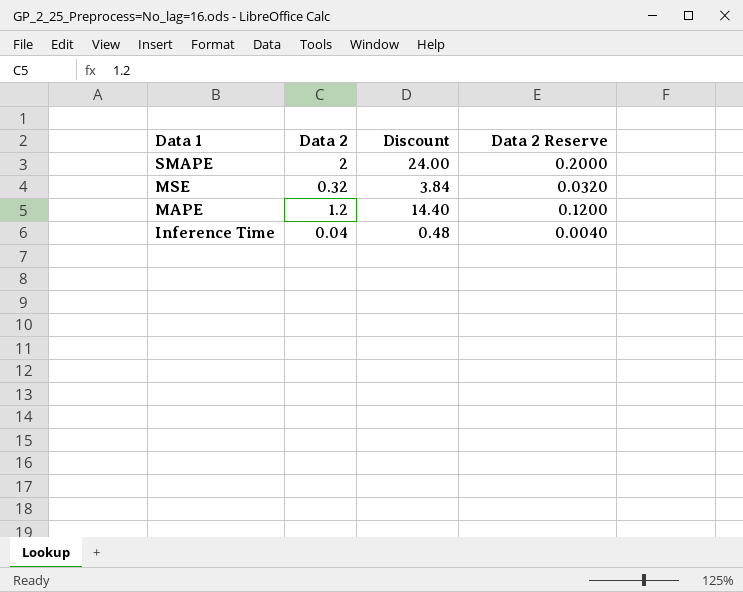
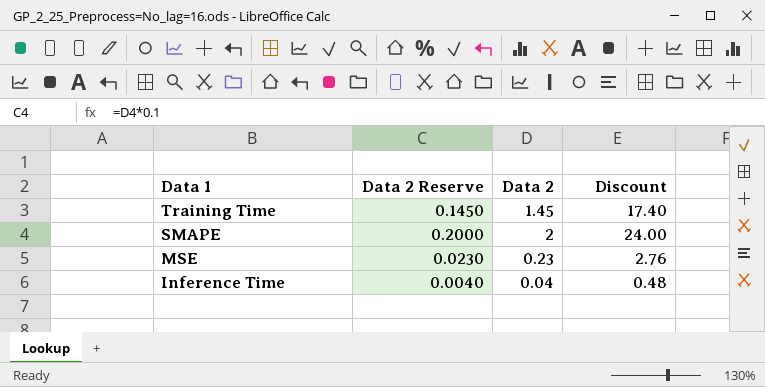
column Data 2 Reserve | position: 4 -> 2
row MAPE: 1.2 | 14.40 | 0.1200 -> none
row Training Time: none -> 0.1450 | 1.45 | 17.40
MSE | Data 2 Reserve: 0.0320 -> 0.0230
MSE | Data 2: 0.32 -> 0.23
MSE | Discount: 3.84 -> 2.76

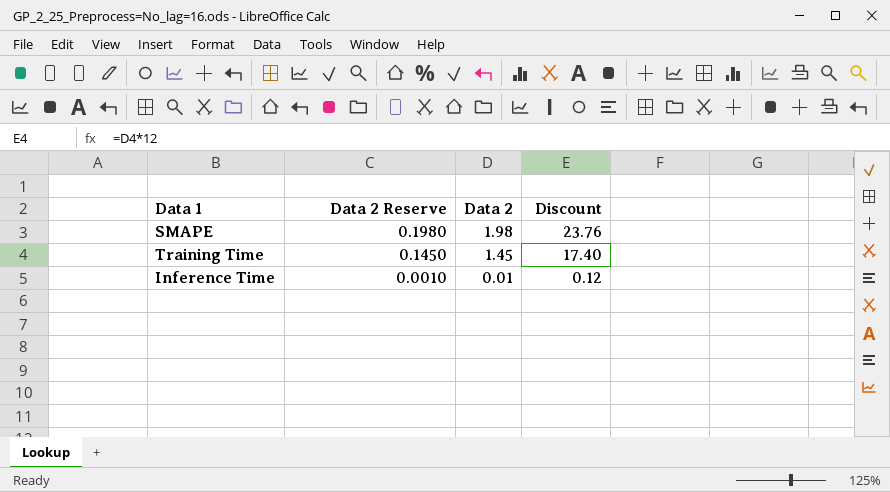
row order: Data 1 descending -> Data 2 Reserve descending
row MSE: 0.0230 | 0.23 | 2.76 -> none
SMAPE | Data 2 Reserve: 0.2000 -> 0.1980
SMAPE | Data 2: 2 -> 1.98
SMAPE | Discount: 24.00 -> 23.76
Inference Time | Data 2 Reserve: 0.0040 -> 0.0010
Inference Time | Data 2: 0.04 -> 0.01
Inference Time | Discount: 0.48 -> 0.12

